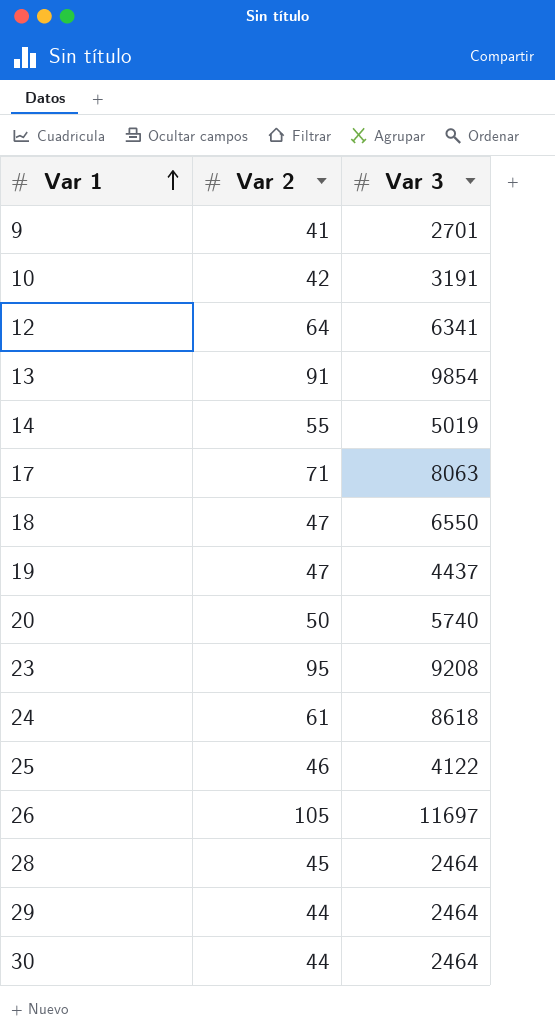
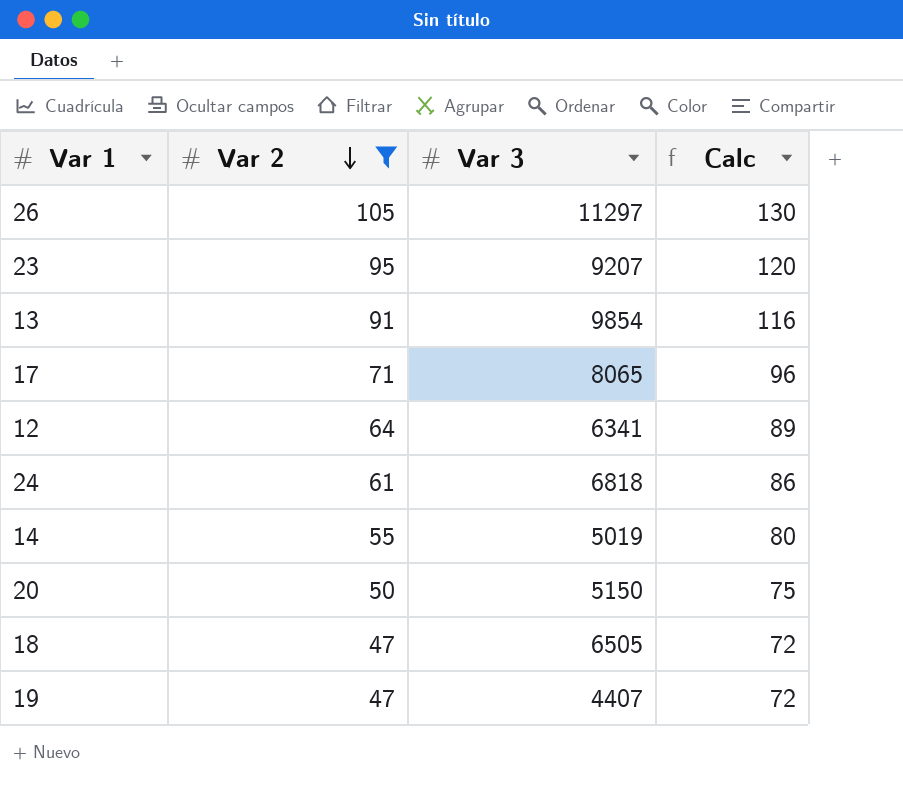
filter: none -> Var 2 >= 47
row order: Var 1 ascending -> Var 2 descending
column Calc | formula: none -> [Var 2] + 25
26 | Var 3: 11697 -> 11297
23 | Var 3: 9208 -> 9207
17 | Var 3: 8063 -> 8065
24 | Var 3: 8618 -> 6818
20 | Var 3: 5740 -> 5150
18 | Var 3: 6550 -> 6505
19 | Var 3: 4437 -> 4407

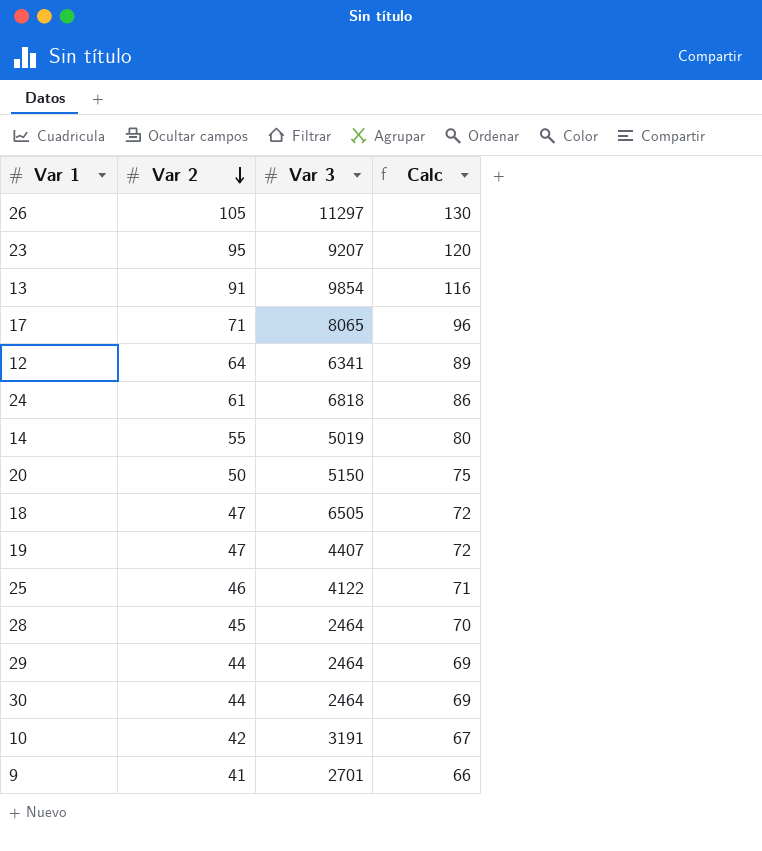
filter: Var 2 >= 47 -> none

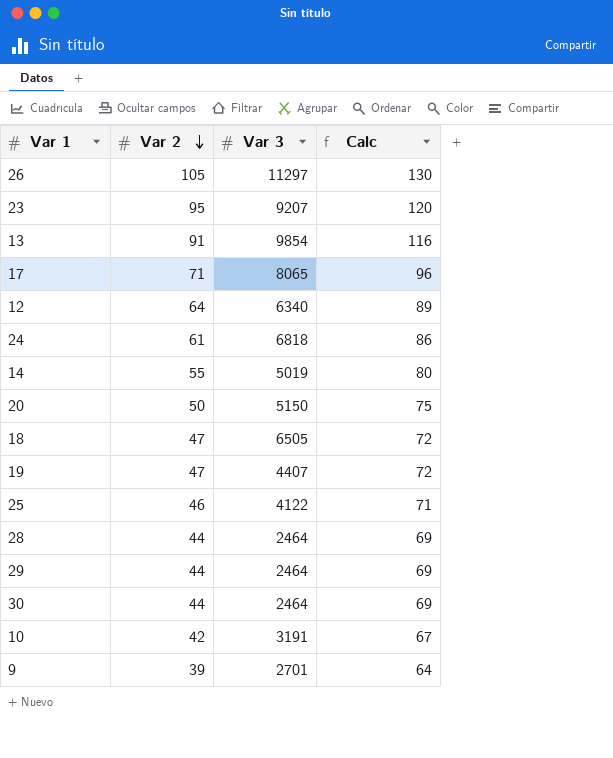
12 | Var 3: 6341 -> 6340
28 | Var 2: 45 -> 44
28 | Calc: 70 -> 69
9 | Var 2: 41 -> 39
9 | Calc: 66 -> 64

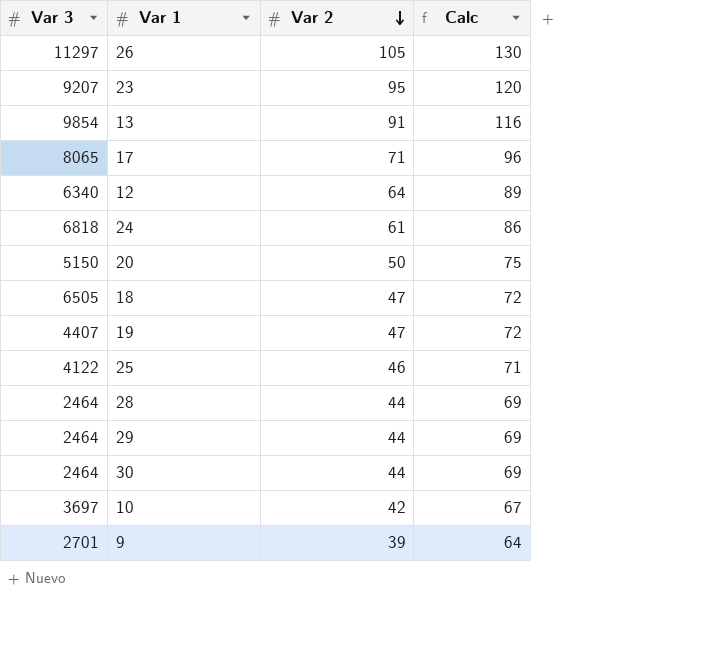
column Var 3 | position: 3 -> 1
row 14: 55 | 5019 | 80 -> none
10 | Var 3: 3191 -> 3697

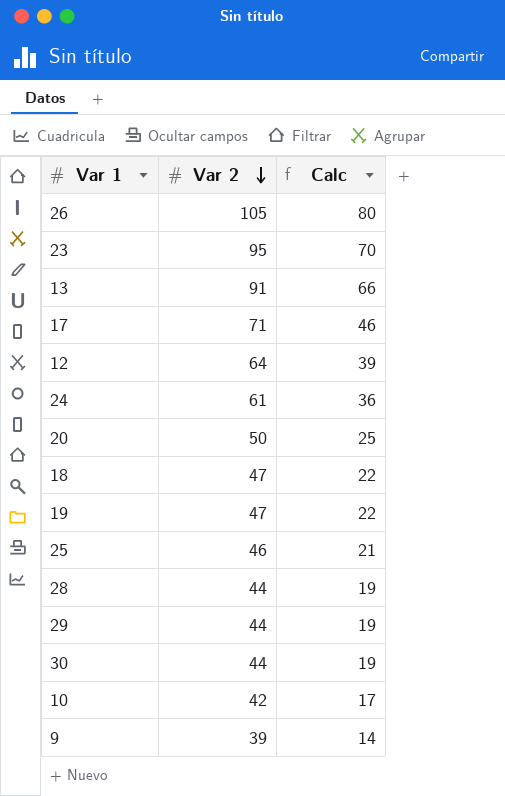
column Var 3 | position: 1 -> none
column Calc | formula: [Var 2] + 25 -> [Var 2] - 25

